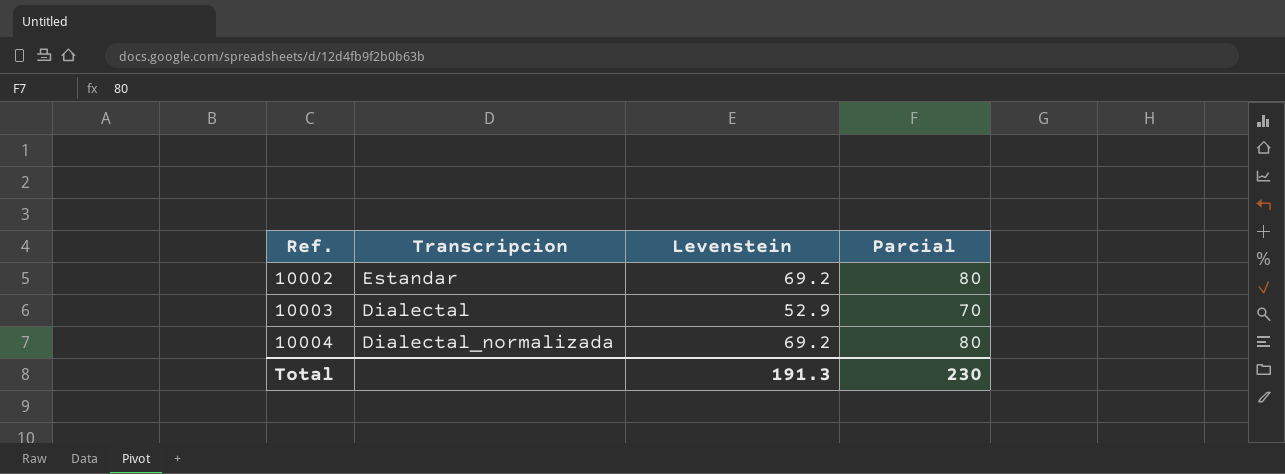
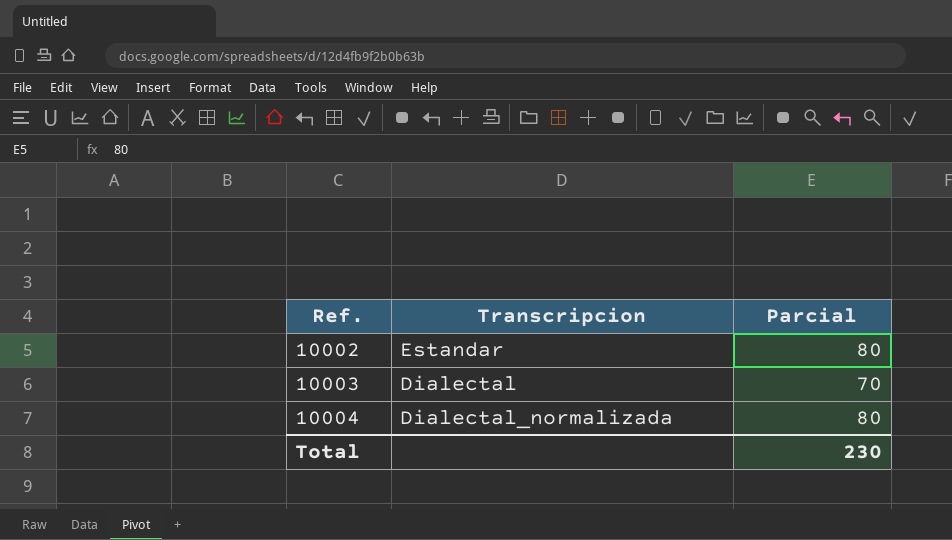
column Levenstein | position: 3 -> none

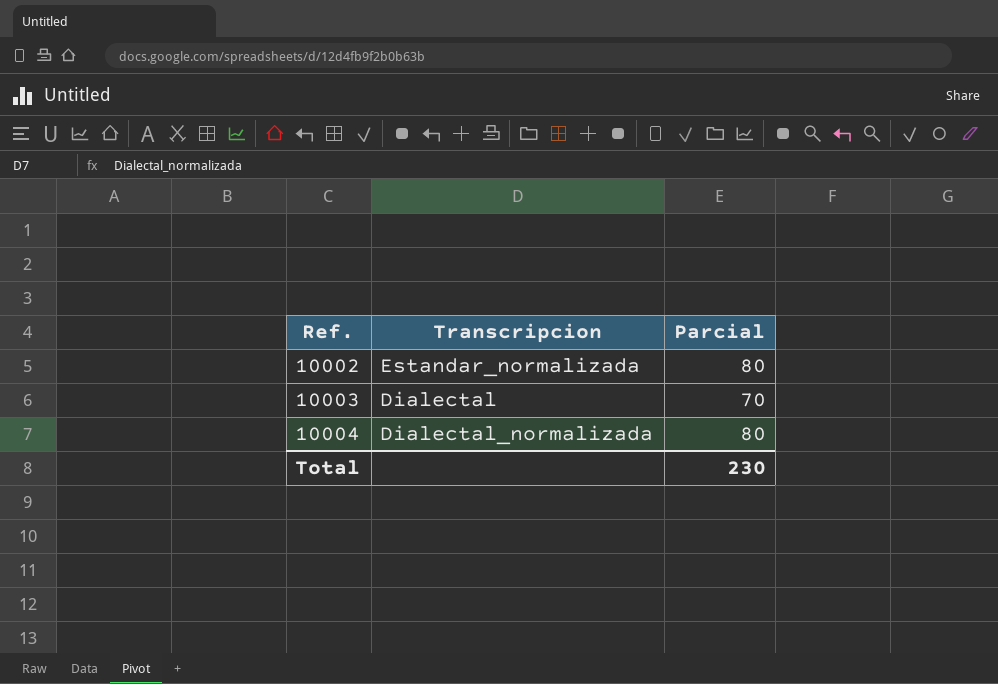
10002 | Transcripcion: Estandar -> Estandar_normalizada

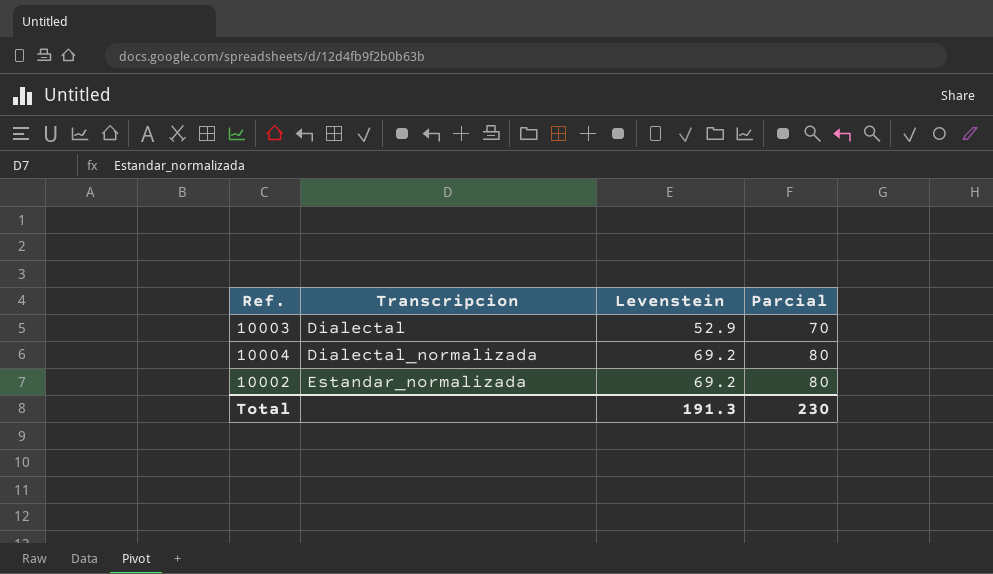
row order: Ref. ascending -> Transcripcion ascending
column Levenstein | position: none -> 3

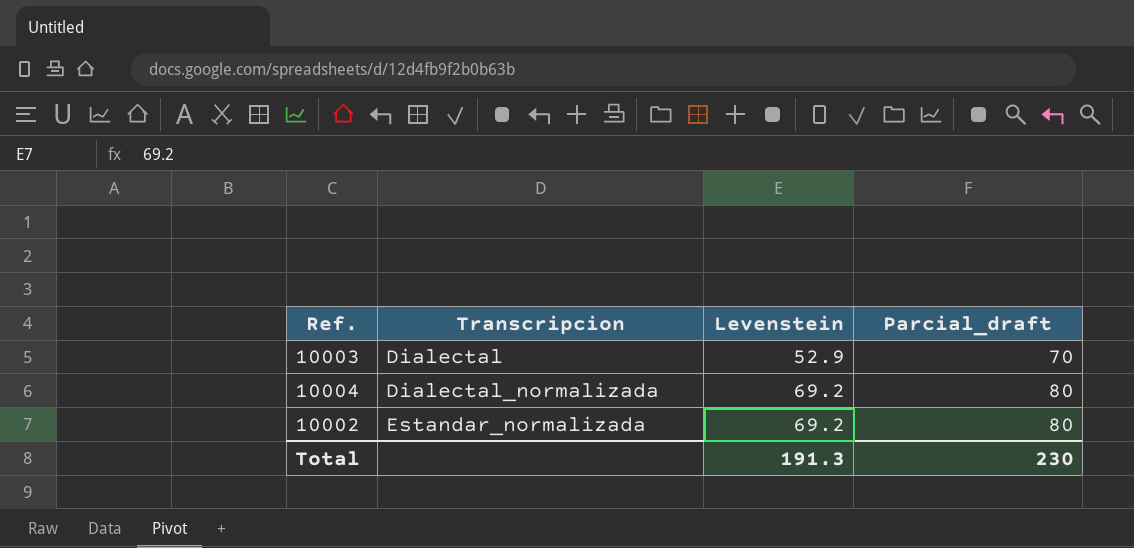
column name: Parcial -> Parcial_draft

